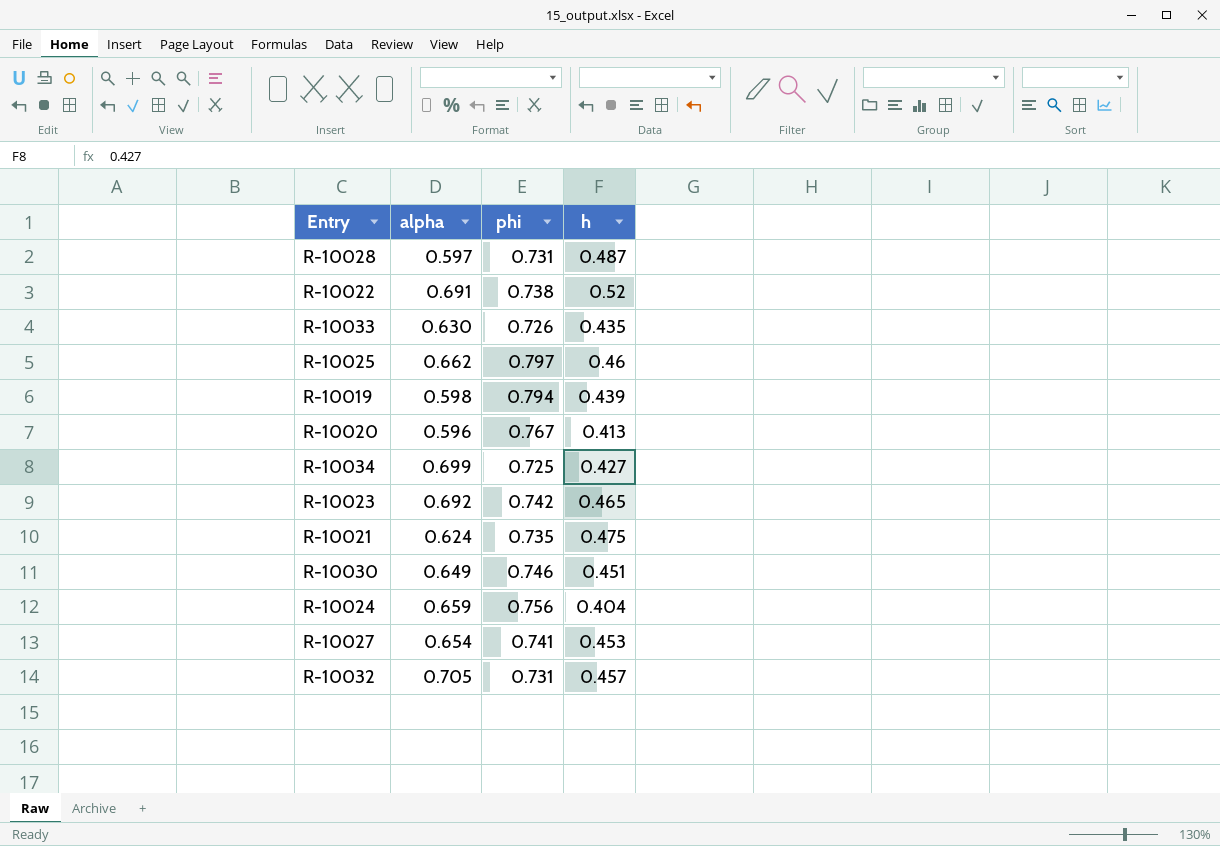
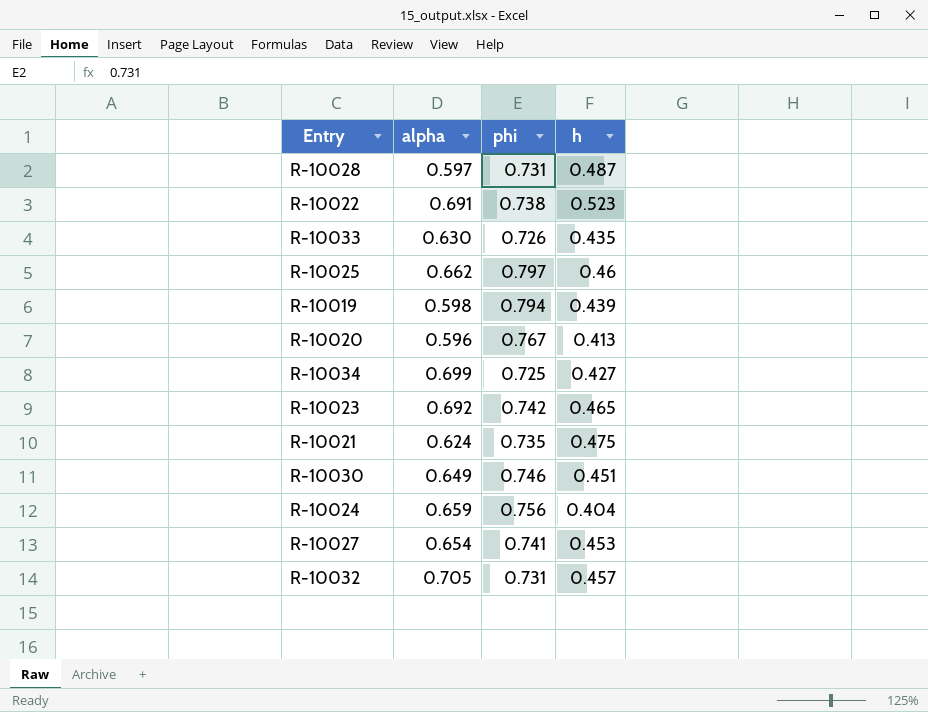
R-10022 | h: 0.52 -> 0.523

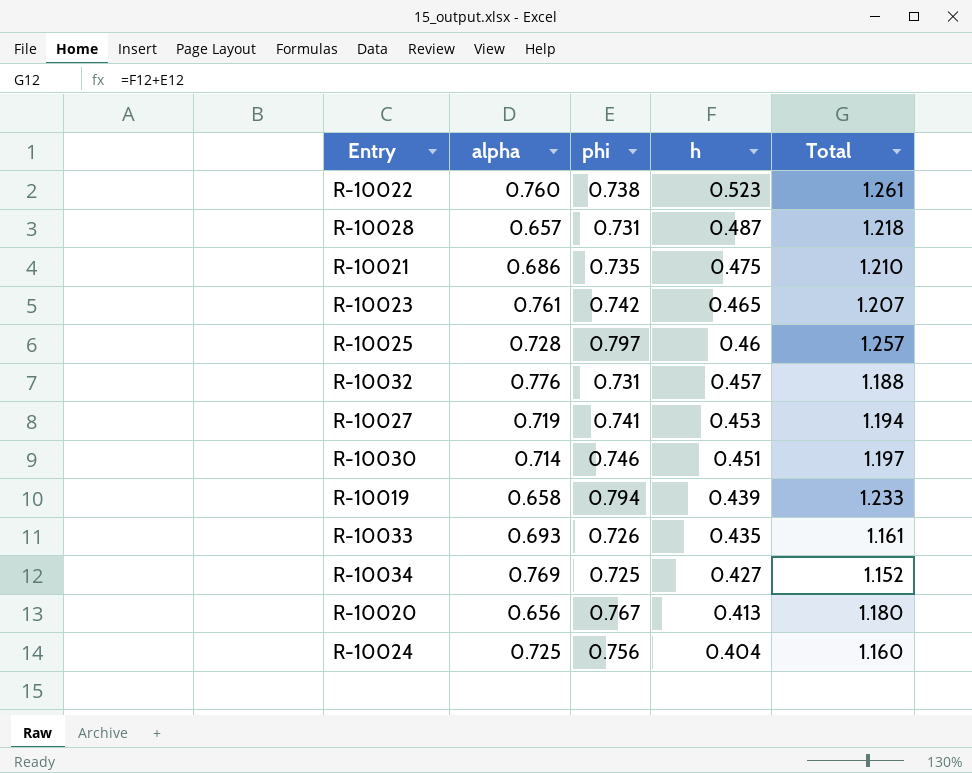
row order: none -> h descending
column Total | formula: none -> [phi] + [h]
R-10022 | alpha: 0.691 -> 0.760
R-10028 | alpha: 0.597 -> 0.657
R-10021 | alpha: 0.624 -> 0.686
R-10023 | alpha: 0.692 -> 0.761
R-10025 | alpha: 0.662 -> 0.728
R-10032 | alpha: 0.705 -> 0.776
R-10027 | alpha: 0.654 -> 0.719
R-10030 | alpha: 0.649 -> 0.714
R-10019 | alpha: 0.598 -> 0.658
R-10033 | alpha: 0.630 -> 0.693
R-10034 | alpha: 0.699 -> 0.769
R-10020 | alpha: 0.596 -> 0.656
R-10024 | alpha: 0.659 -> 0.725

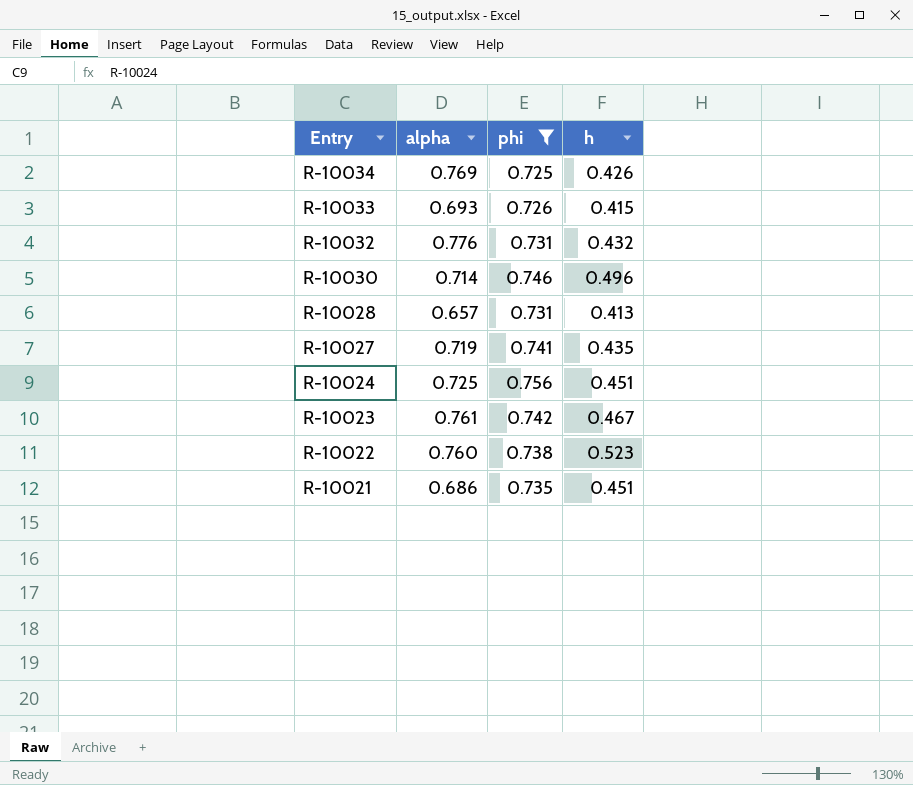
filter: none -> phi <= 0.756
row order: h descending -> Entry descending
column Total | formula: [phi] + [h] -> none
R-10034 | h: 0.427 -> 0.426
R-10033 | h: 0.435 -> 0.415
R-10032 | h: 0.457 -> 0.432
R-10030 | h: 0.451 -> 0.496
R-10028 | h: 0.487 -> 0.413
R-10027 | h: 0.453 -> 0.435
R-10024 | h: 0.404 -> 0.451
R-10023 | h: 0.465 -> 0.467
R-10021 | h: 0.475 -> 0.451

